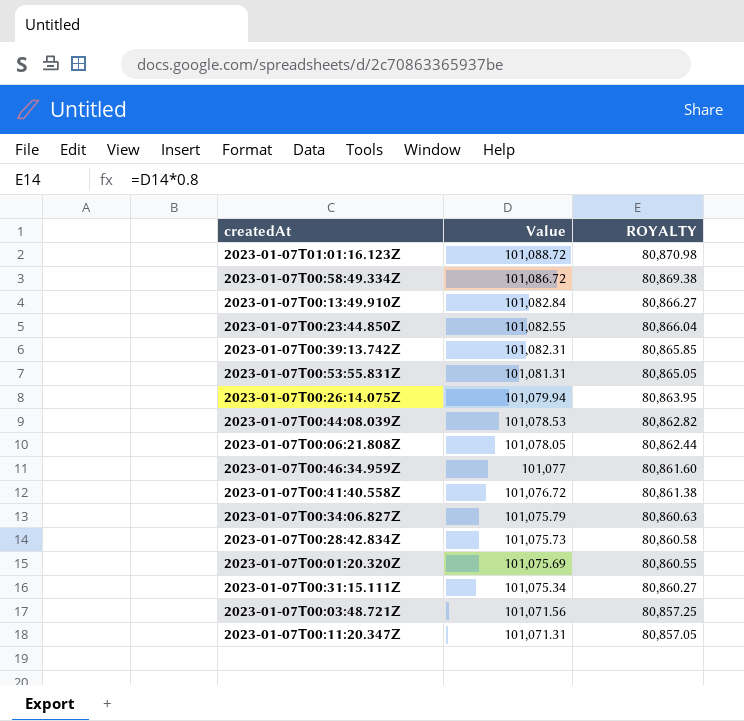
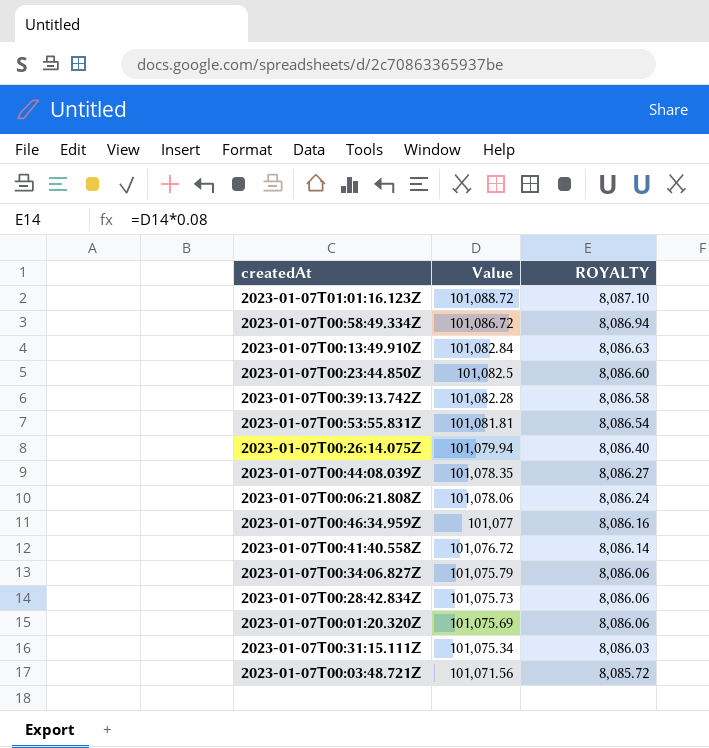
column ROYALTY | formula: [Value] * 0.8 -> [Value] * 0.08
row 2023-01-07T00:11:20.347Z: 101,071.31 | 80,857.05 -> none
2023-01-07T00:23:44.850Z | Value: 101,082.55 -> 101,082.5
2023-01-07T00:39:13.742Z | Value: 101,082.31 -> 101,082.28
2023-01-07T00:53:55.831Z | Value: 101,081.31 -> 101,081.81
2023-01-07T00:44:08.039Z | Value: 101,078.53 -> 101,078.35
2023-01-07T00:06:21.808Z | Value: 101,078.05 -> 101,078.06

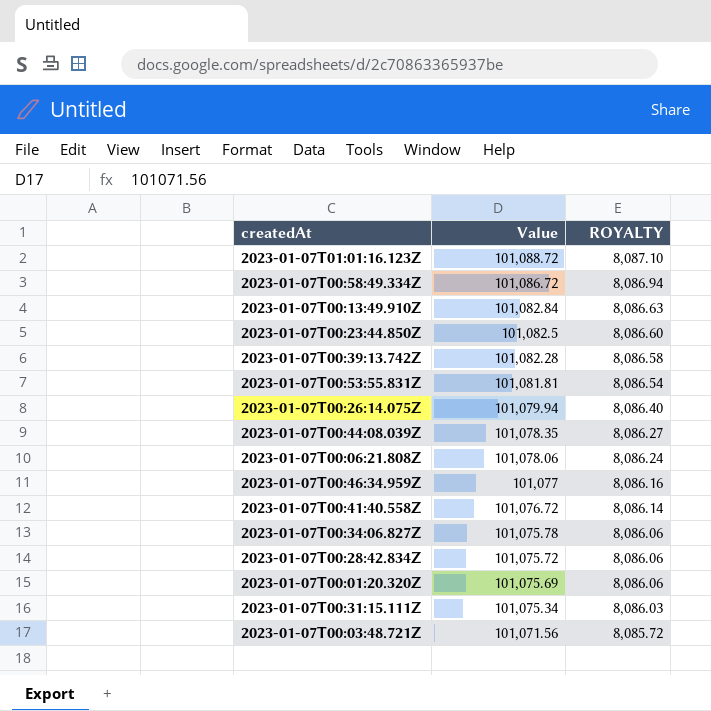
2023-01-07T00:34:06.827Z | Value: 101,075.79 -> 101,075.78
2023-01-07T00:28:42.834Z | Value: 101,075.73 -> 101,075.72

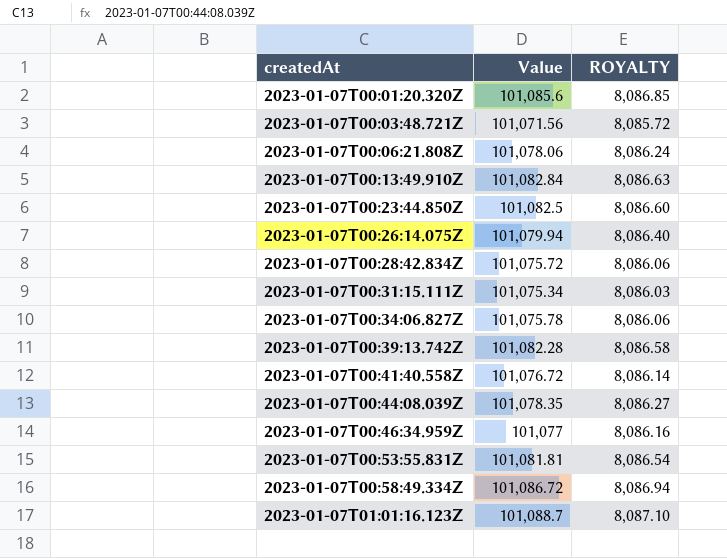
row order: Value descending -> createdAt ascending
2023-01-07T00:01:20.320Z | Value: 101,075.69 -> 101,085.6
2023-01-07T00:01:20.320Z | ROYALTY: 8,086.06 -> 8,086.85
2023-01-07T01:01:16.123Z | Value: 101,088.72 -> 101,088.7

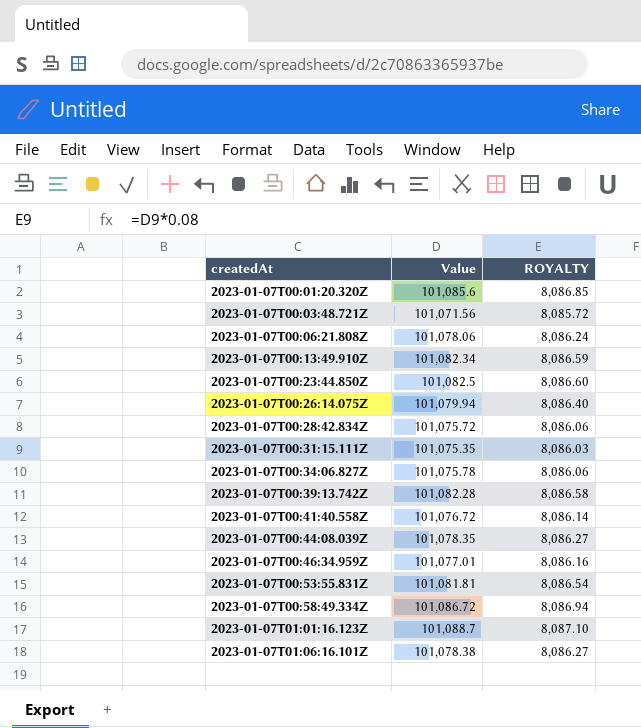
2023-01-07T00:13:49.910Z | Value: 101,082.84 -> 101,082.34
2023-01-07T00:13:49.910Z | ROYALTY: 8,086.63 -> 8,086.59
2023-01-07T00:31:15.111Z | Value: 101,075.34 -> 101,075.35
2023-01-07T00:46:34.959Z | Value: 101,077 -> 101,077.01
row 2023-01-07T01:06:16.101Z: none -> 101,078.38 | 8,086.27

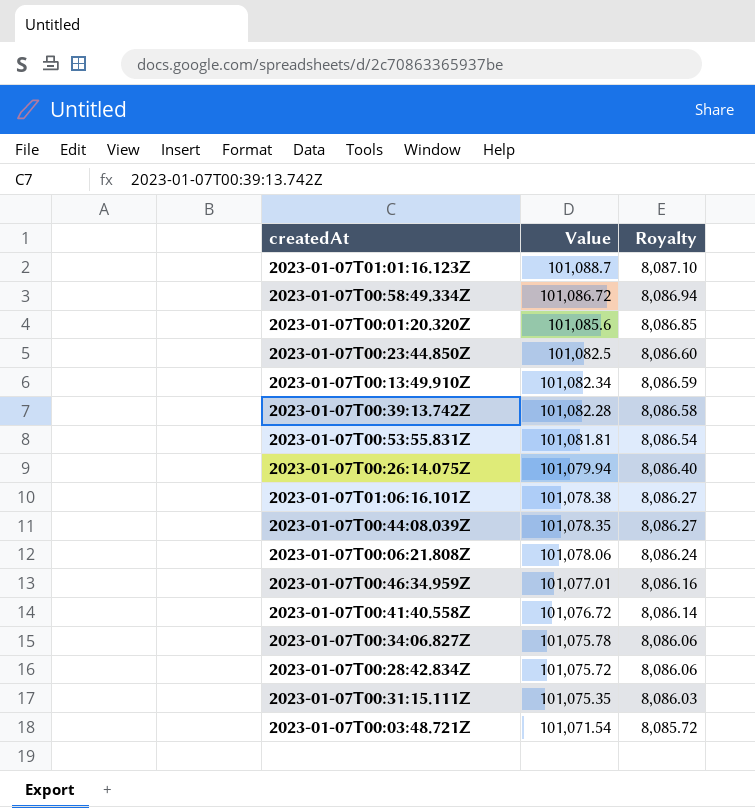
row order: createdAt ascending -> Value descending
column name: ROYALTY -> Royalty
2023-01-07T00:03:48.721Z | Value: 101,071.56 -> 101,071.54

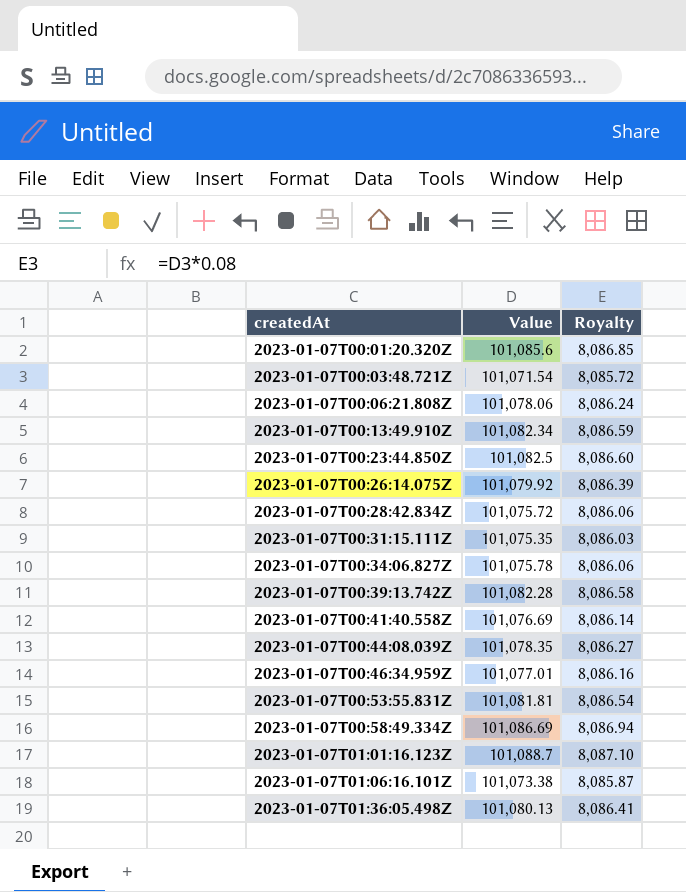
row order: Value descending -> createdAt ascending
2023-01-07T00:26:14.075Z | Value: 101,079.94 -> 101,079.92
2023-01-07T00:26:14.075Z | Royalty: 8,086.40 -> 8,086.39
2023-01-07T00:41:40.558Z | Value: 101,076.72 -> 101,076.69
2023-01-07T00:58:49.334Z | Value: 101,086.72 -> 101,086.69
2023-01-07T01:06:16.101Z | Value: 101,078.38 -> 101,073.38
2023-01-07T01:06:16.101Z | Royalty: 8,086.27 -> 8,085.87
row 2023-01-07T01:36:05.498Z: none -> 101,080.13 | 8,086.41

